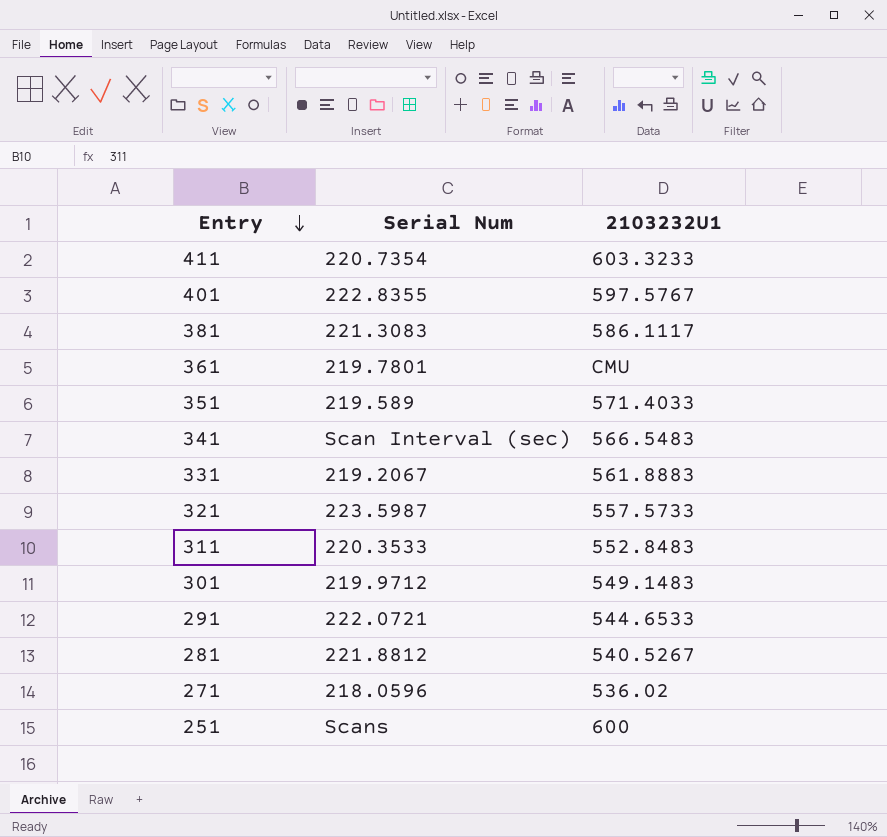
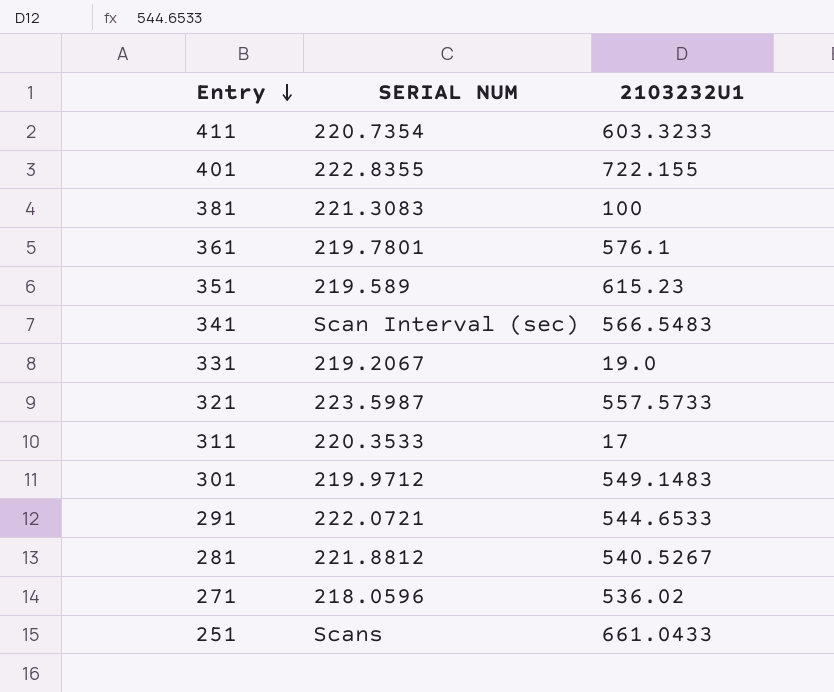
column name: Serial Num -> SERIAL NUM
401 | 2103232U1: 597.5767 -> 722.155
381 | 2103232U1: 586.1117 -> 100
361 | 2103232U1: CMU -> 576.1
351 | 2103232U1: 571.4033 -> 615.23
331 | 2103232U1: 561.8883 -> 19.0
311 | 2103232U1: 552.8483 -> 17
251 | 2103232U1: 600 -> 661.0433

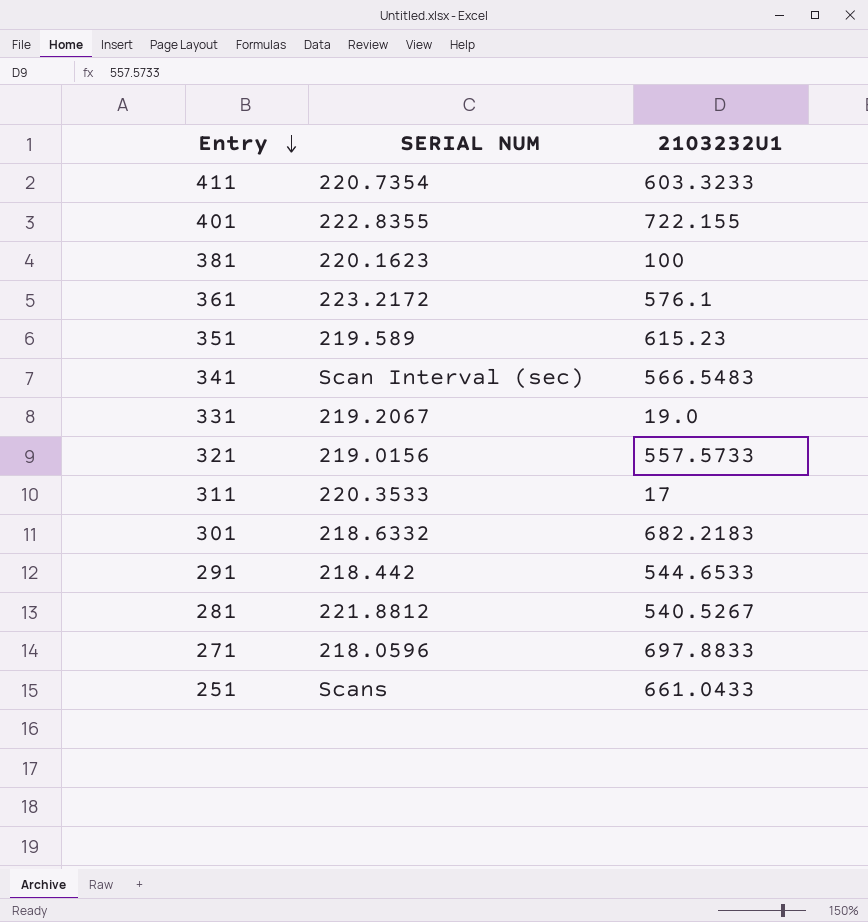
381 | SERIAL NUM: 221.3083 -> 220.1623
361 | SERIAL NUM: 219.7801 -> 223.2172
321 | SERIAL NUM: 223.5987 -> 219.0156
301 | SERIAL NUM: 219.9712 -> 218.6332
301 | 2103232U1: 549.1483 -> 682.2183
291 | SERIAL NUM: 222.0721 -> 218.442
271 | 2103232U1: 536.02 -> 697.8833

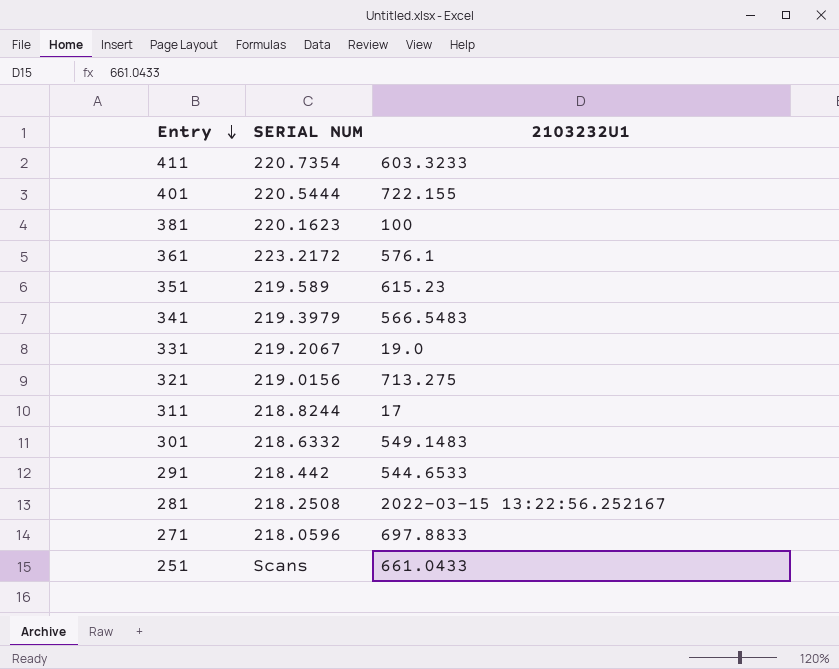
401 | SERIAL NUM: 222.8355 -> 220.5444
341 | SERIAL NUM: Scan Interval (sec) -> 219.3979
321 | 2103232U1: 557.5733 -> 713.275
311 | SERIAL NUM: 220.3533 -> 218.8244
301 | 2103232U1: 682.2183 -> 549.1483
281 | SERIAL NUM: 221.8812 -> 218.2508
281 | 2103232U1: 540.5267 -> 2022-03-15 13:22:56.252167

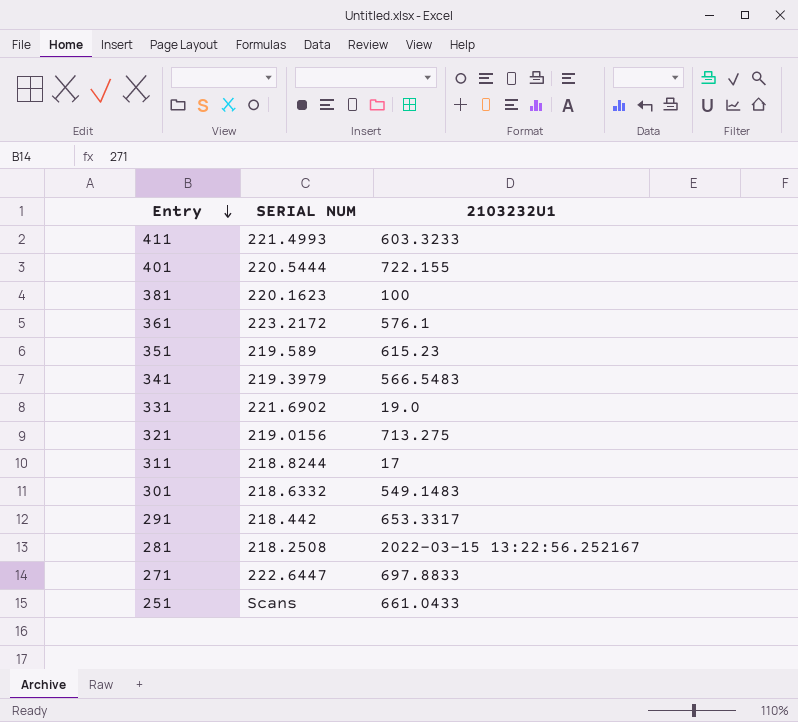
411 | SERIAL NUM: 220.7354 -> 221.4993
331 | SERIAL NUM: 219.2067 -> 221.6902
291 | 2103232U1: 544.6533 -> 653.3317
271 | SERIAL NUM: 218.0596 -> 222.6447

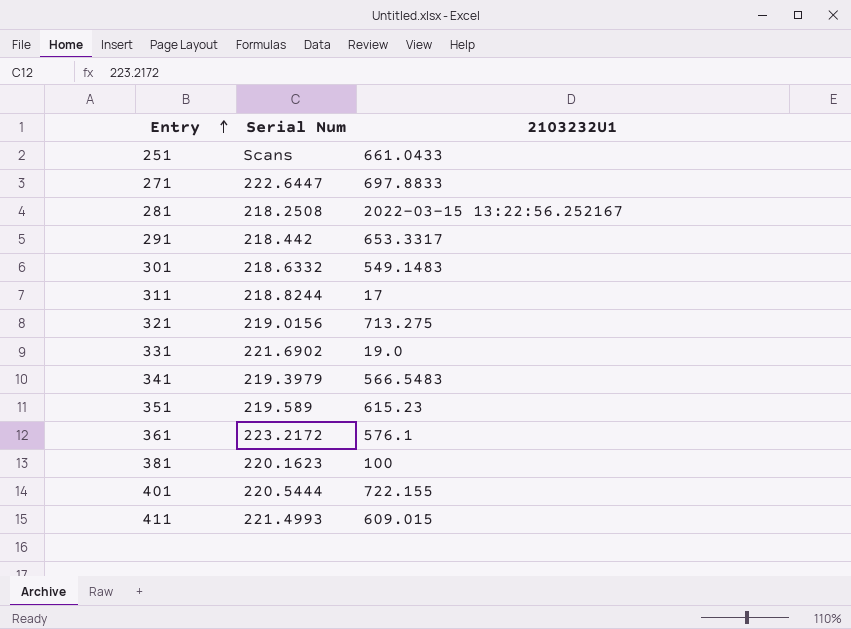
row order: Entry descending -> Entry ascending
column name: SERIAL NUM -> Serial Num
411 | 2103232U1: 603.3233 -> 609.015

